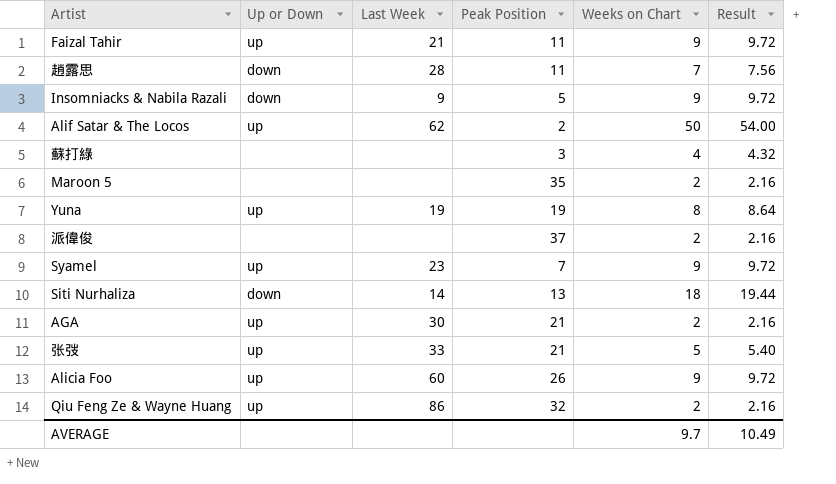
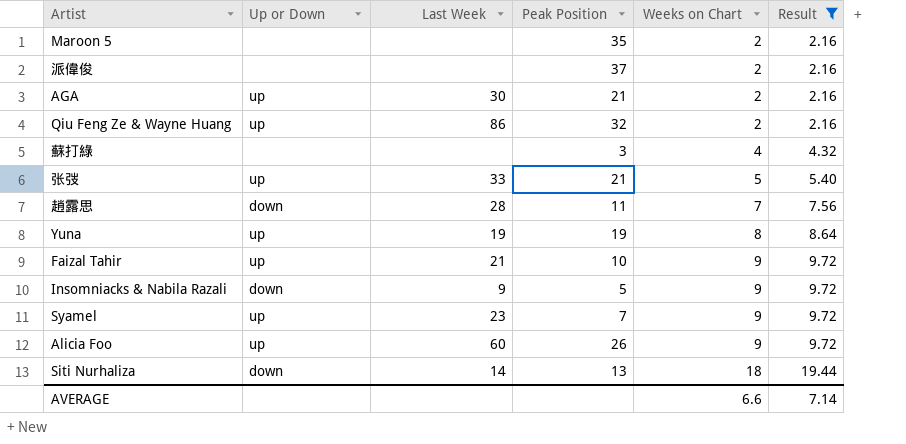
filter: none -> Result != 54.00
row order: none -> Weeks on Chart ascending
Faizal Tahir | Peak Position: 11 -> 10
AVERAGE | Weeks on Chart: 9.7 -> 6.6
AVERAGE | Result: 10.49 -> 7.14

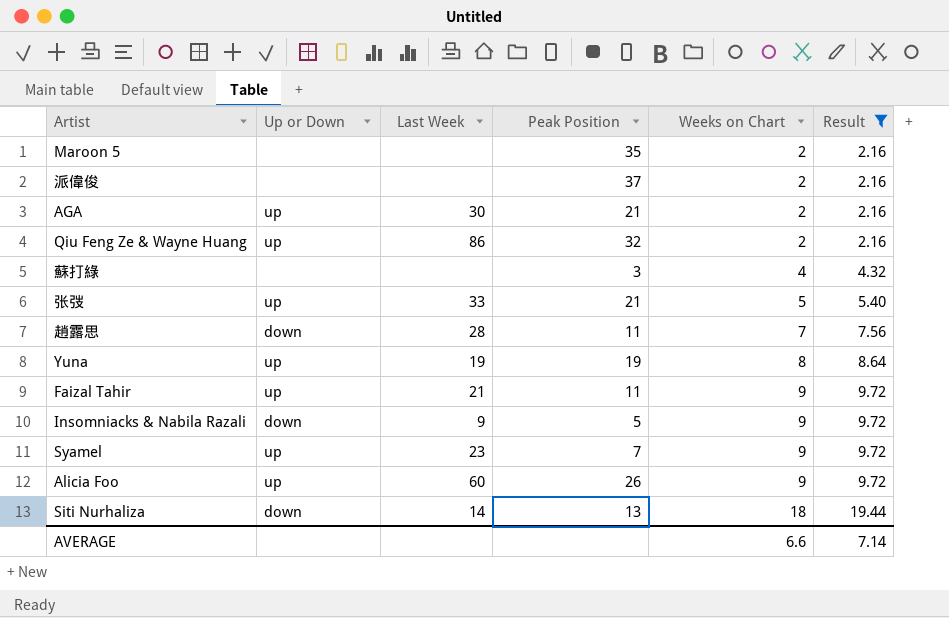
Faizal Tahir | Peak Position: 10 -> 11

